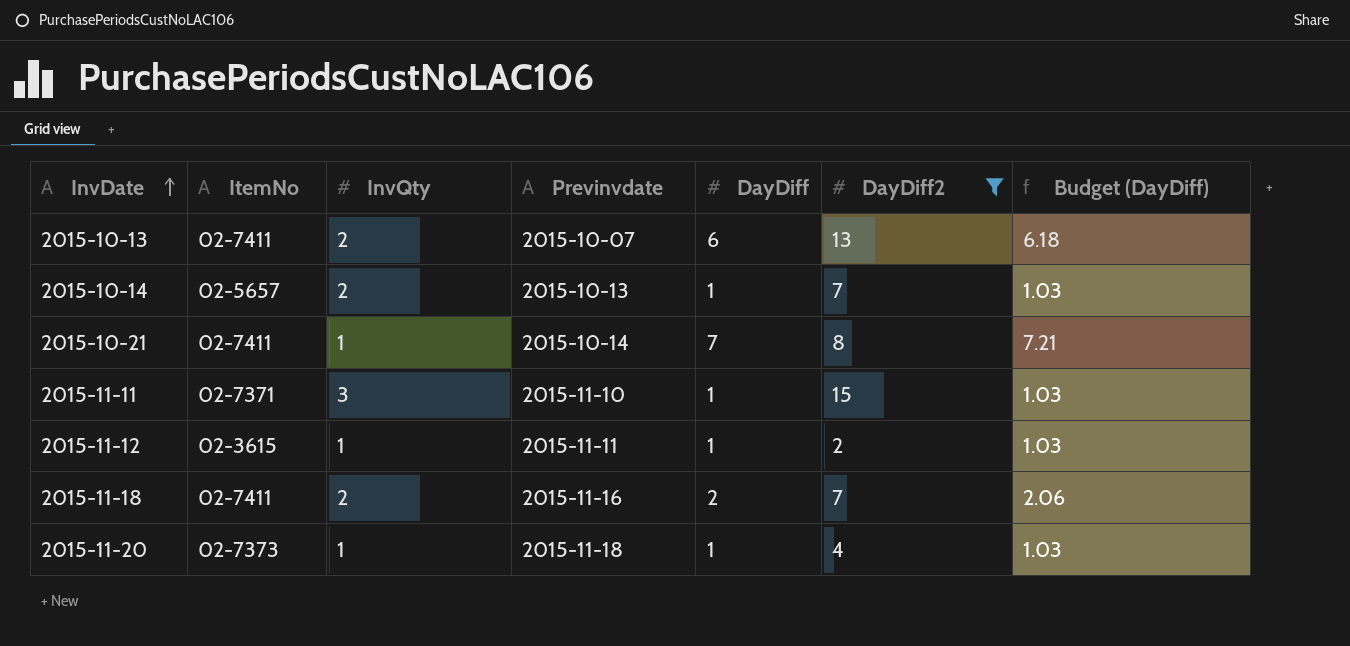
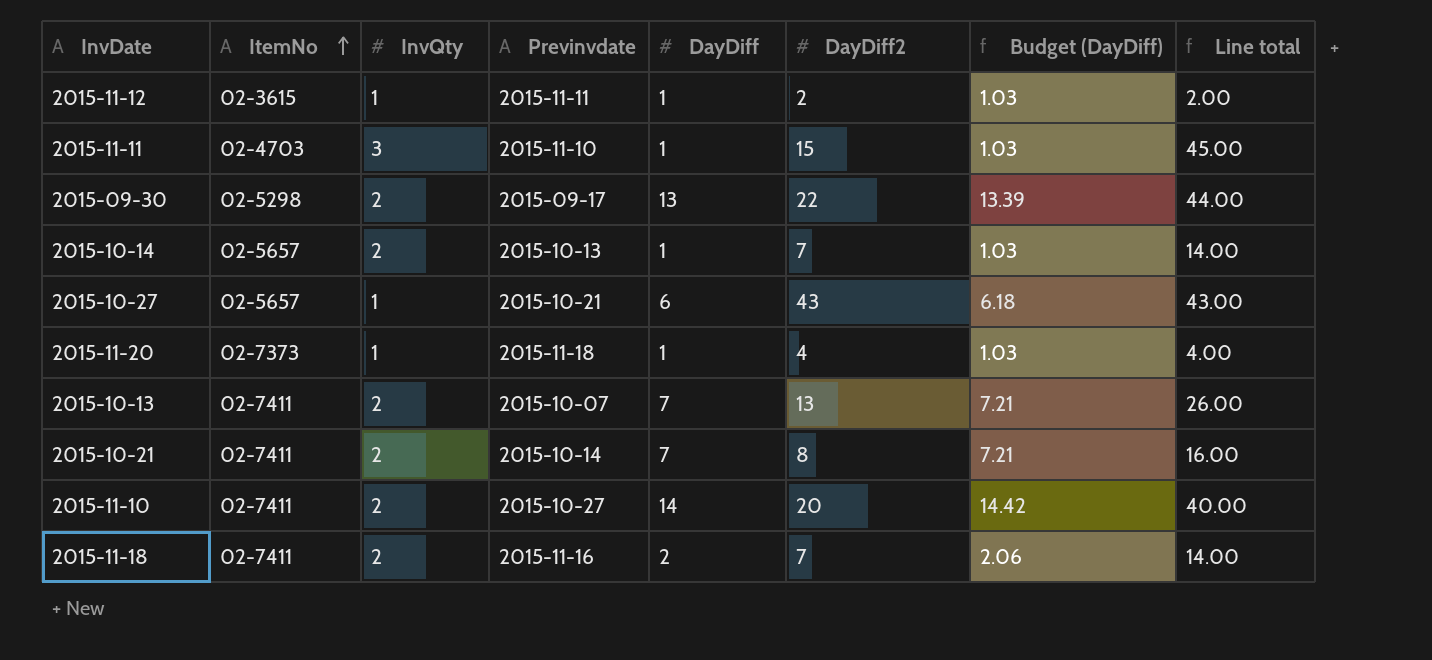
filter: DayDiff2 <= 15 -> none
row order: InvDate ascending -> ItemNo ascending
column Line total | formula: none -> [InvQty] * [DayDiff2]
2015-11-11 | ItemNo: 02-7371 -> 02-4703
2015-10-13 | DayDiff: 6 -> 7
2015-10-13 | Budget (DayDiff): 6.18 -> 7.21
2015-10-21 | InvQty: 1 -> 2

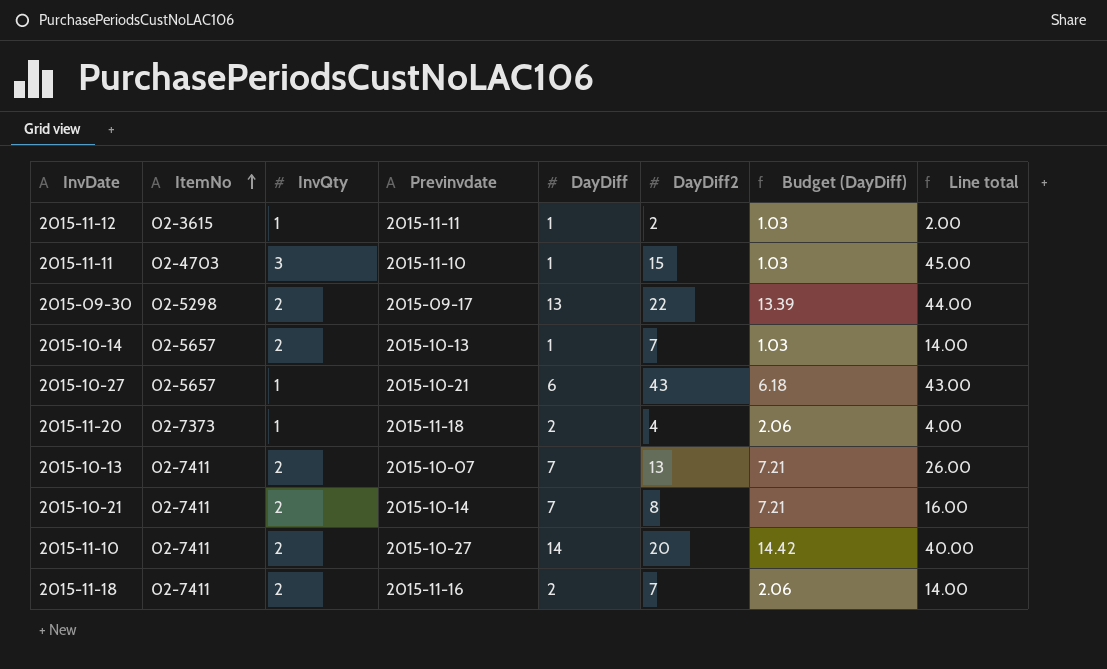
2015-11-20 | DayDiff: 1 -> 2
2015-11-20 | Budget (DayDiff): 1.03 -> 2.06

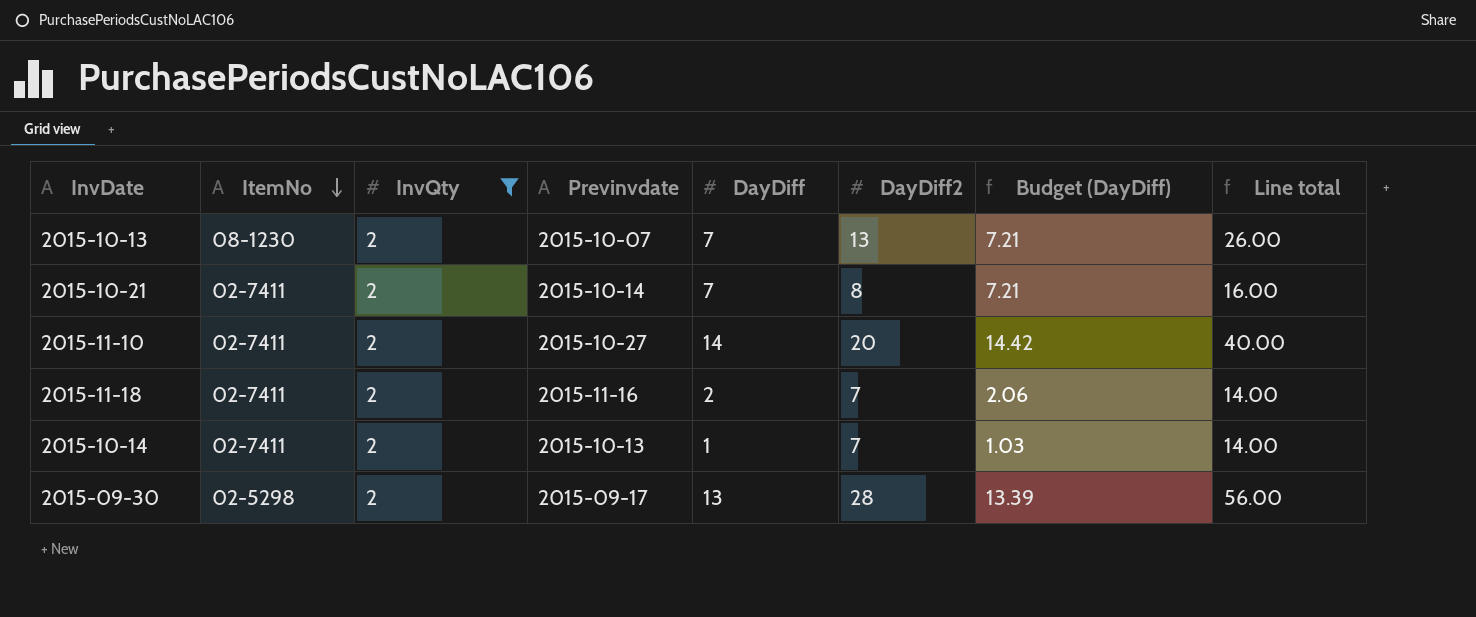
filter: none -> InvQty = 2
row order: ItemNo ascending -> ItemNo descending
2015-10-13 | ItemNo: 02-7411 -> 08-1230
2015-10-14 | ItemNo: 02-5657 -> 02-7411
2015-09-30 | DayDiff2: 22 -> 28
2015-09-30 | Line total: 44.00 -> 56.00

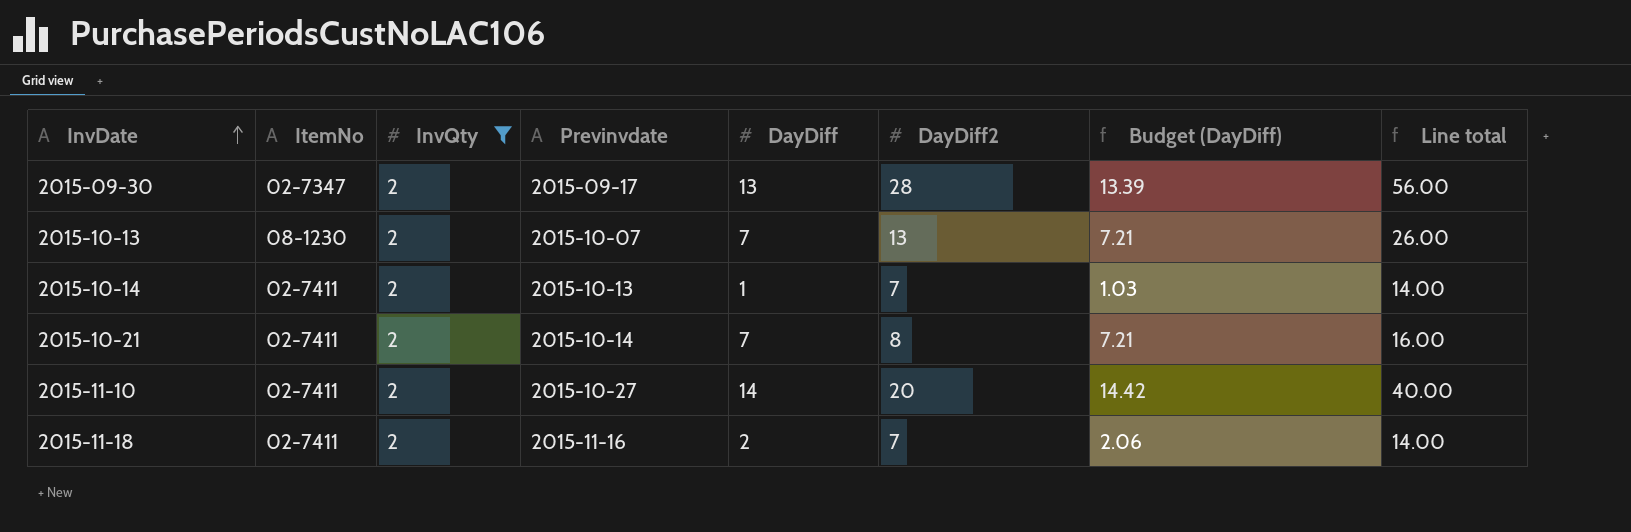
row order: ItemNo descending -> InvDate ascending
2015-09-30 | ItemNo: 02-5298 -> 02-7347

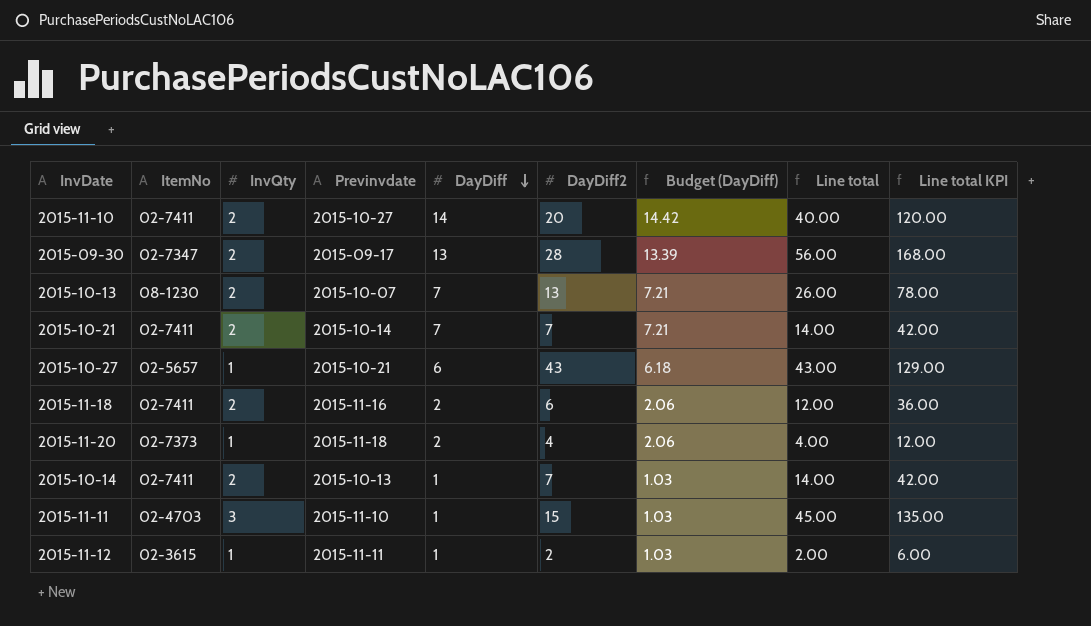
filter: InvQty = 2 -> none
row order: InvDate ascending -> DayDiff descending
column Line total KPI | formula: none -> [Line total] * 3
2015-10-21 | DayDiff2: 8 -> 7
2015-10-21 | Line total: 16.00 -> 14.00
2015-11-18 | DayDiff2: 7 -> 6
2015-11-18 | Line total: 14.00 -> 12.00

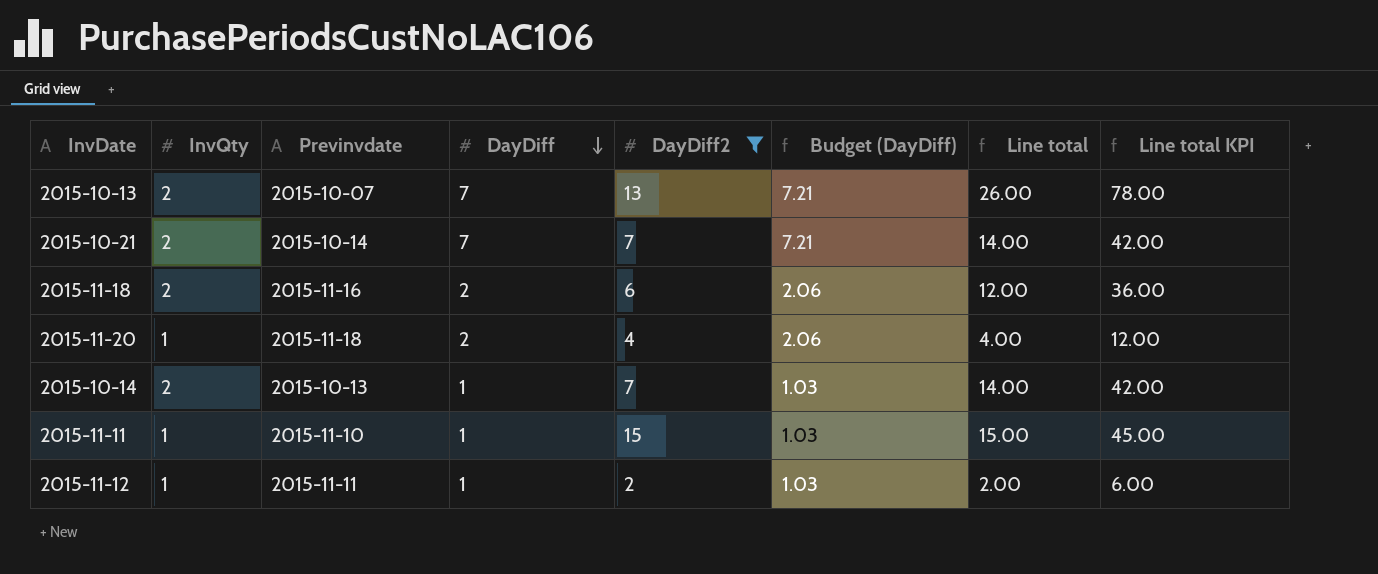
filter: none -> DayDiff2 <= 15
column ItemNo | position: 2 -> none
2015-11-11 | InvQty: 3 -> 1
2015-11-11 | Line total: 45.00 -> 15.00
2015-11-11 | Line total KPI: 135.00 -> 45.00

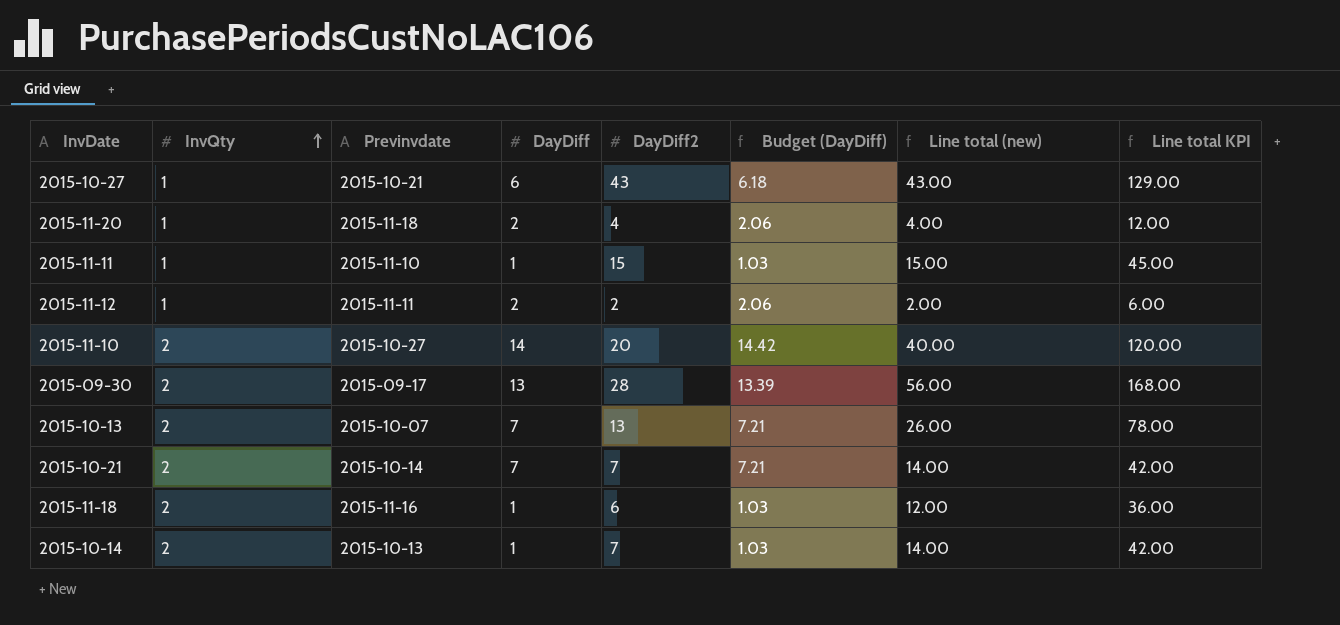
filter: DayDiff2 <= 15 -> none
row order: DayDiff descending -> InvQty ascending
column name: Line total -> Line total (new)
2015-11-12 | DayDiff: 1 -> 2
2015-11-12 | Budget (DayDiff): 1.03 -> 2.06
2015-11-18 | DayDiff: 2 -> 1
2015-11-18 | Budget (DayDiff): 2.06 -> 1.03

